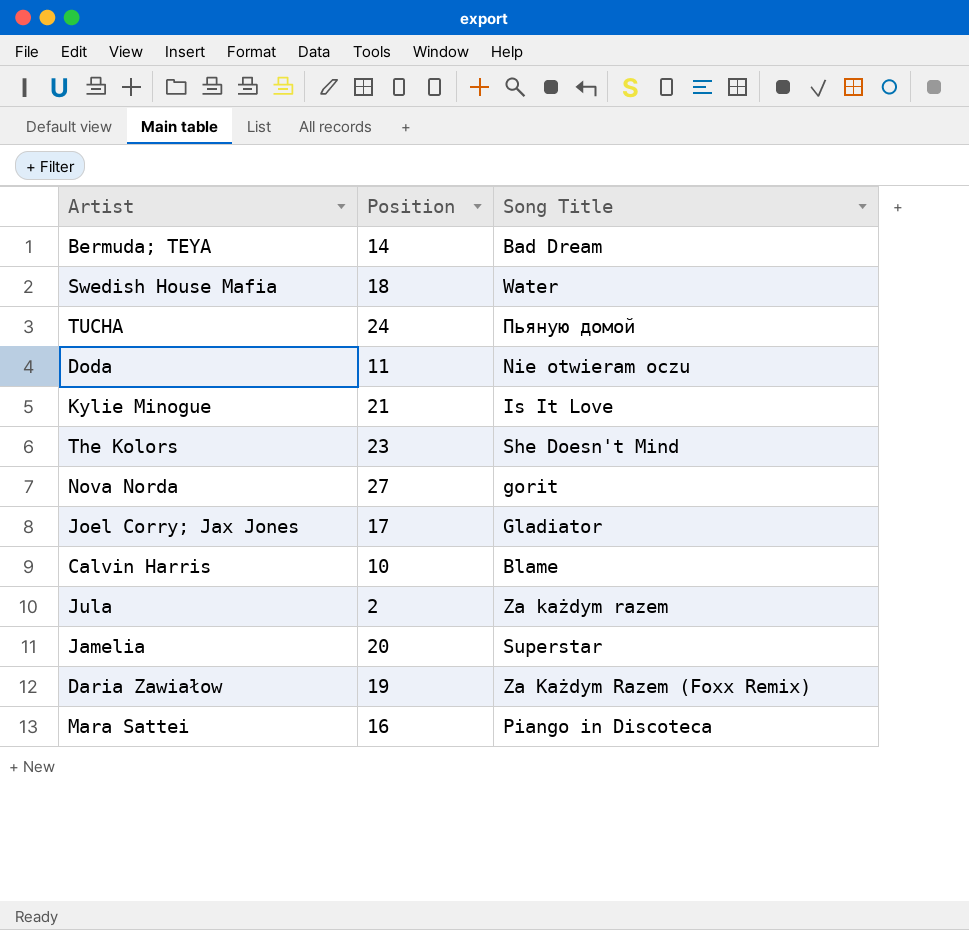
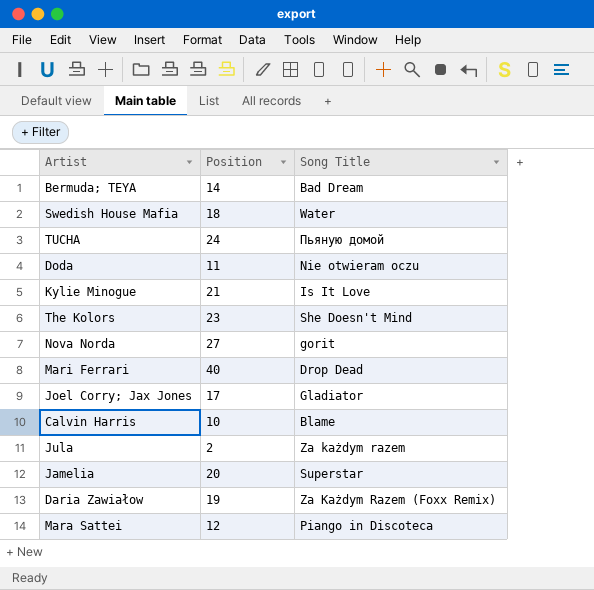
row Mari Ferrari: none -> 40 | Drop Dead
Mara Sattei | Position: 16 -> 12

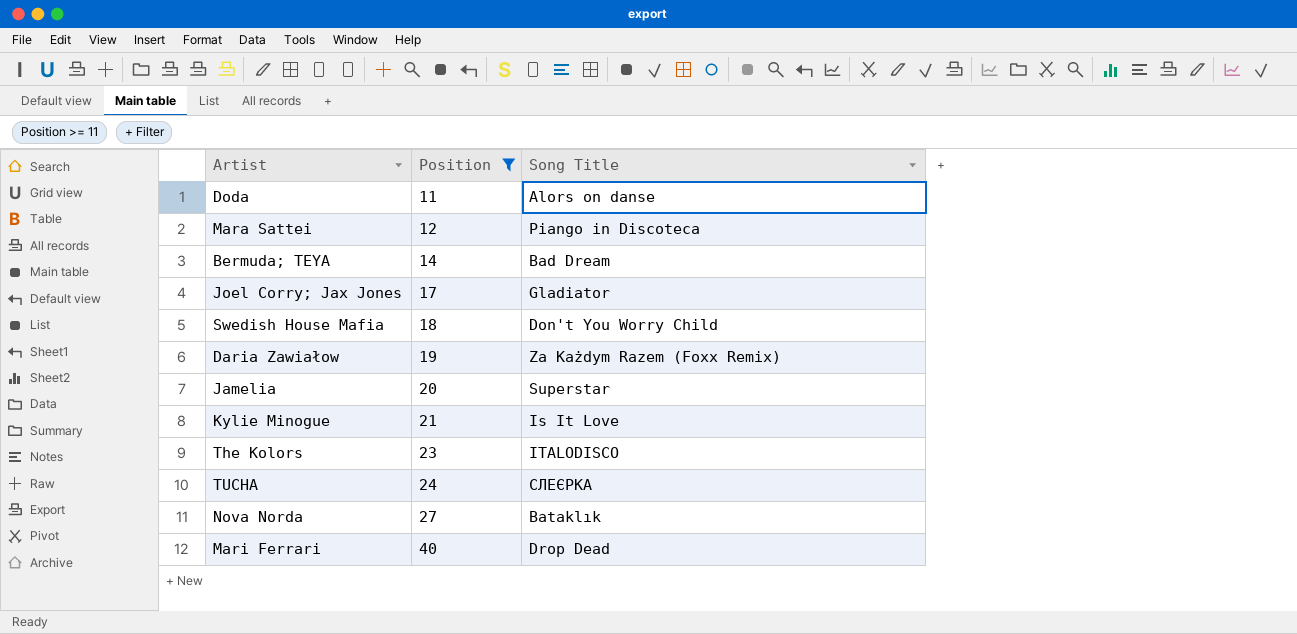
filter: none -> Position >= 11
row order: none -> Position ascending
Doda | Song Title: Nie otwieram oczu -> Alors on danse
Swedish House Mafia | Song Title: Water -> Don't You Worry Child
The Kolors | Song Title: She Doesn't Mind -> ITALODISCO
TUCHA | Song Title: Пьяную домой -> СЛЕЄРКА
Nova Norda | Song Title: gorit -> Bataklık

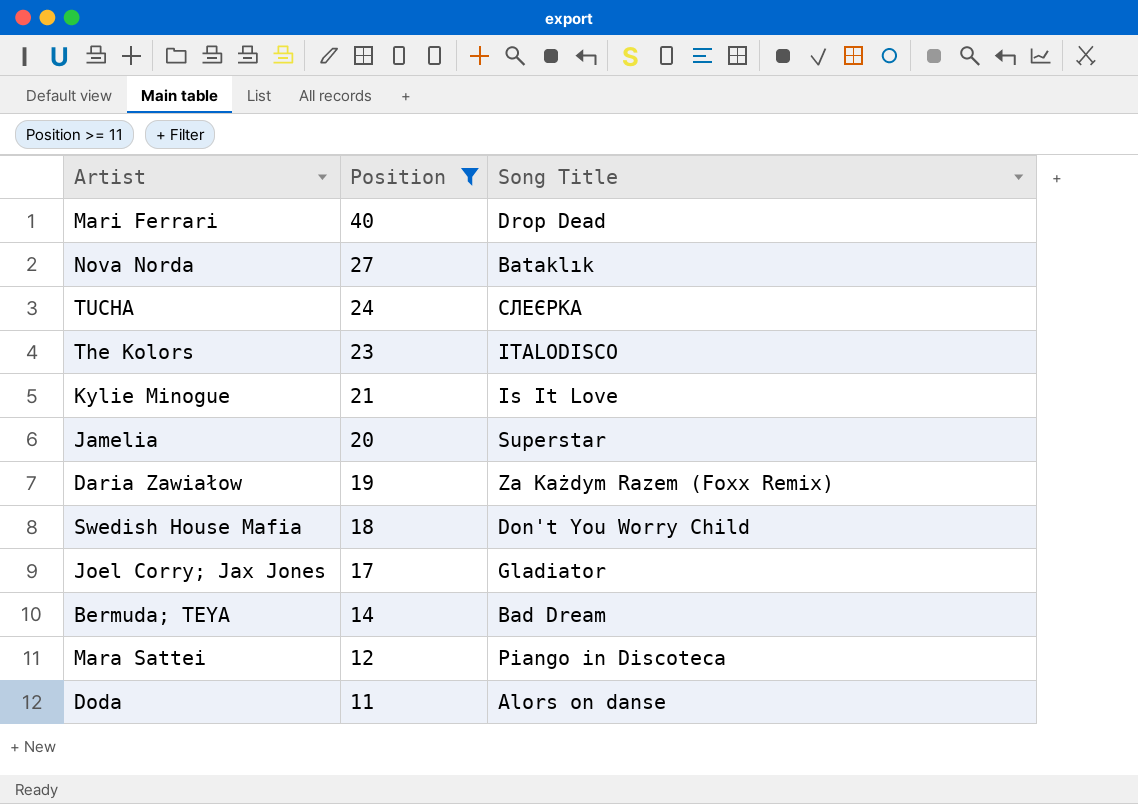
row order: Position ascending -> Position descending

